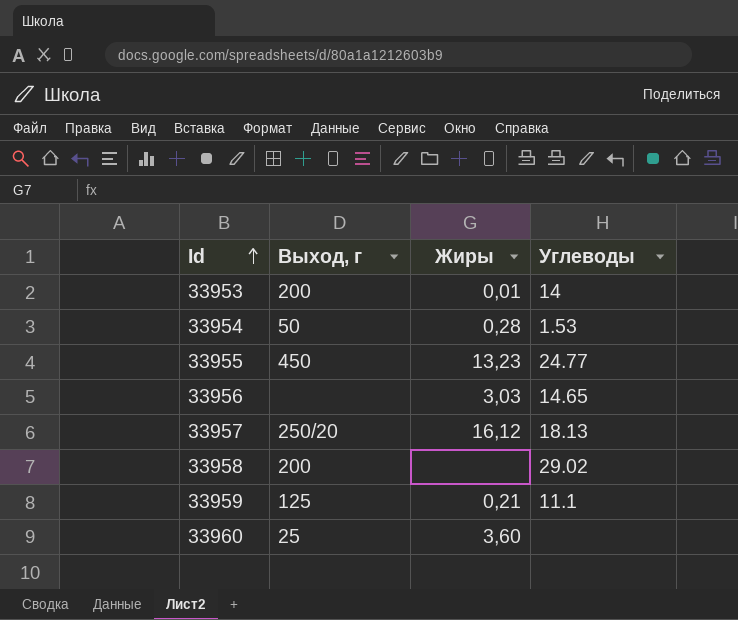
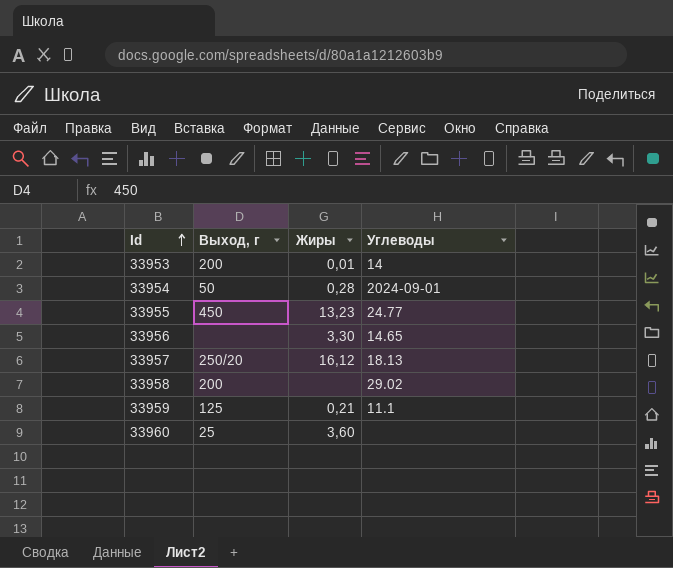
33954 | Углеводы: 1.53 -> 2024-09-01
33956 | Жиры: 3,03 -> 3,30

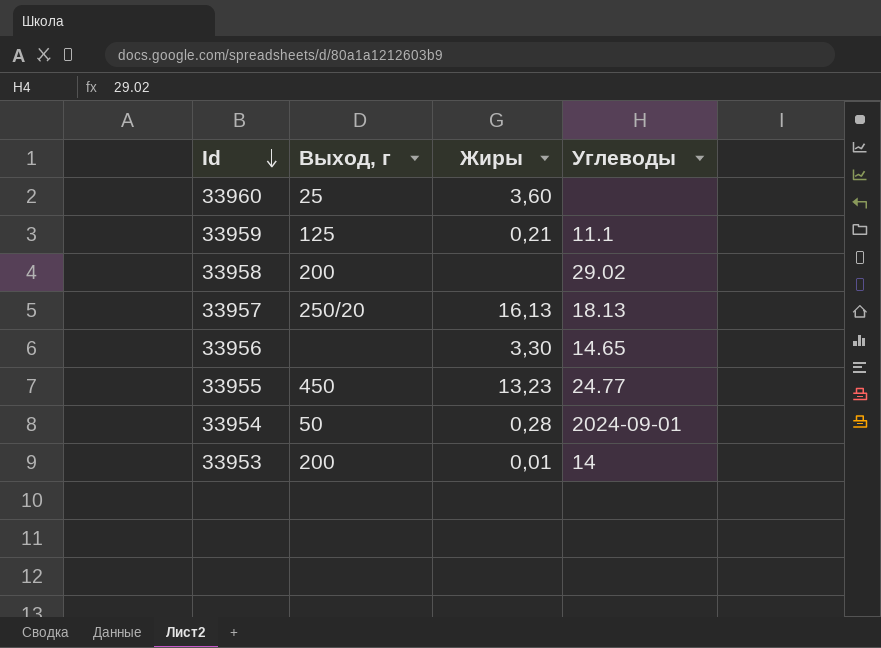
row order: Id ascending -> Id descending
33957 | Жиры: 16,12 -> 16,13

